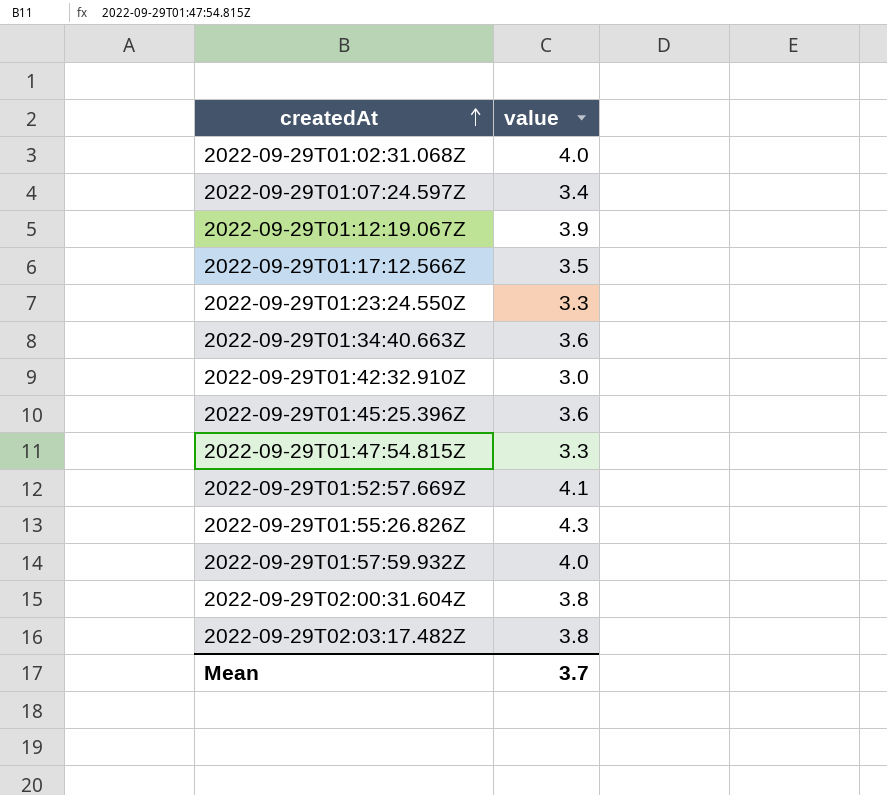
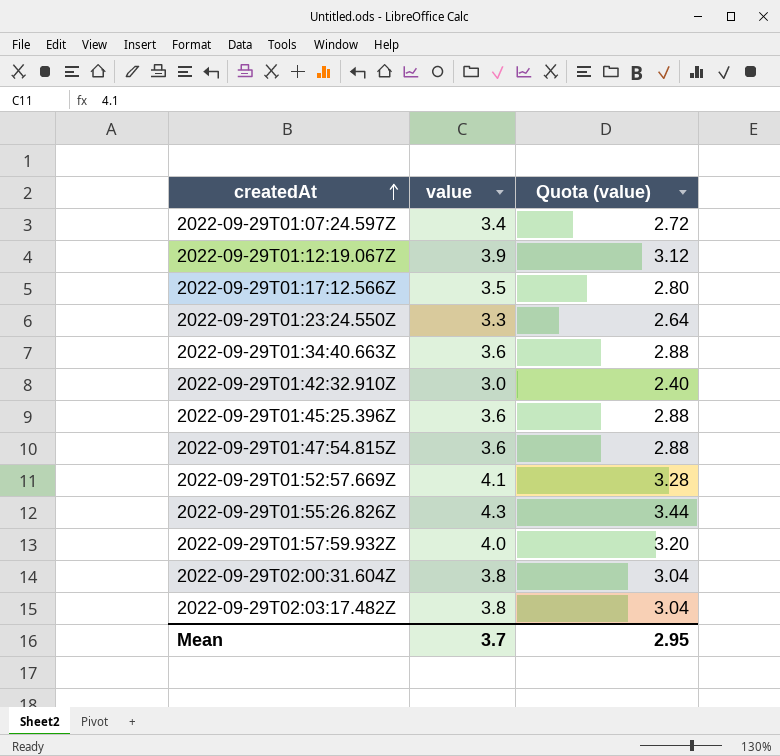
column Quota (value) | formula: none -> [value] * 0.8
row 2022-09-29T01:02:31.068Z: 4.0 -> none
2022-09-29T01:47:54.815Z | value: 3.3 -> 3.6

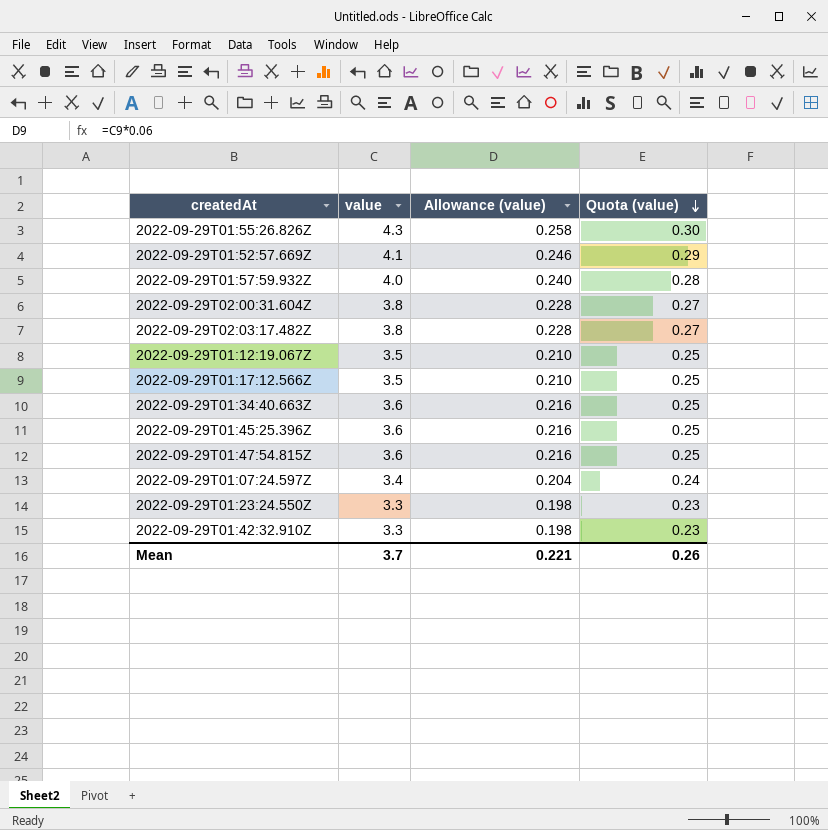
row order: createdAt ascending -> Quota (value) descending
column Allowance (value) | formula: none -> [value] * 0.06
column Quota (value) | formula: [value] * 0.8 -> [value] * 0.07
2022-09-29T01:12:19.067Z | value: 3.9 -> 3.5
2022-09-29T01:42:32.910Z | value: 3.0 -> 3.3
Mean | Quota (value): 2.95 -> 0.26

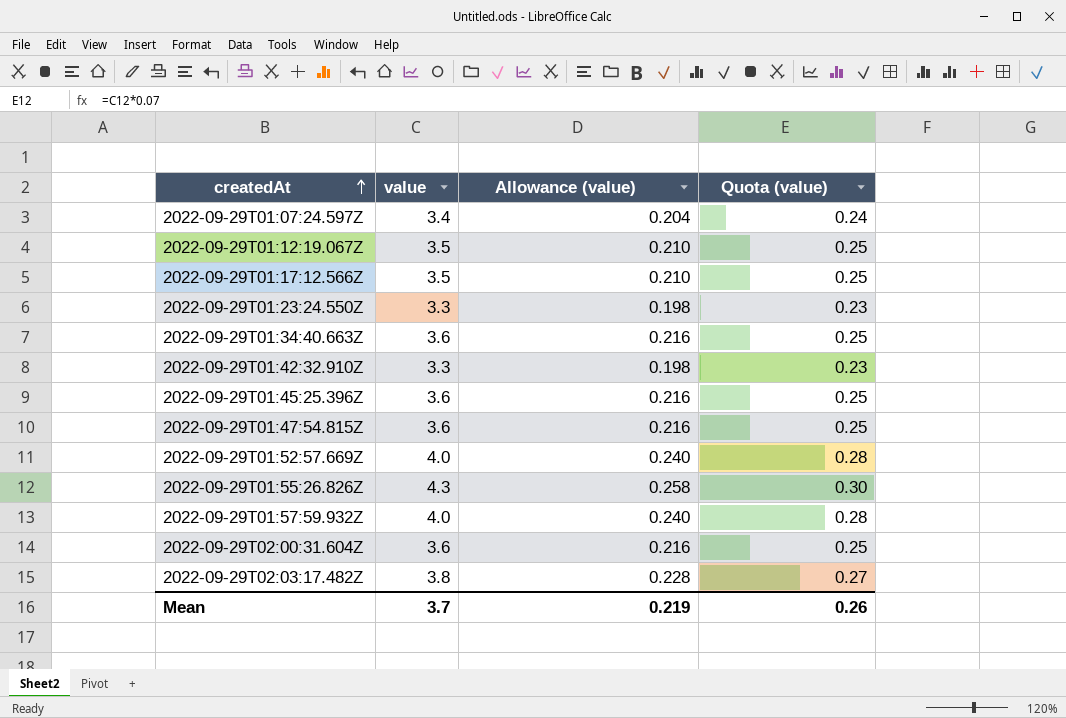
row order: Quota (value) descending -> createdAt ascending
2022-09-29T01:52:57.669Z | value: 4.1 -> 4.0
2022-09-29T01:52:57.669Z | Allowance (value): 0.246 -> 0.240
2022-09-29T01:52:57.669Z | Quota (value): 0.29 -> 0.28
2022-09-29T02:00:31.604Z | value: 3.8 -> 3.6
2022-09-29T02:00:31.604Z | Allowance (value): 0.228 -> 0.216
2022-09-29T02:00:31.604Z | Quota (value): 0.27 -> 0.25
Mean | Allowance (value): 0.221 -> 0.219

